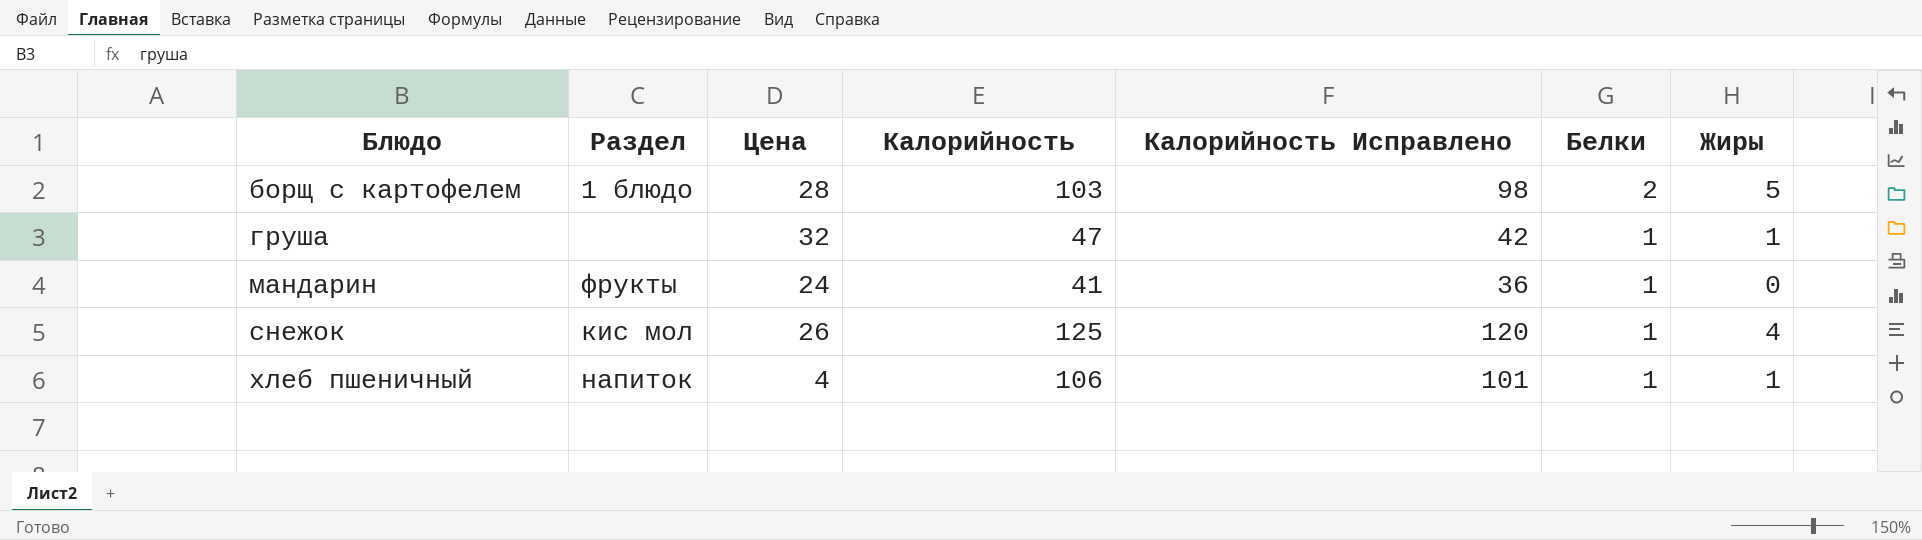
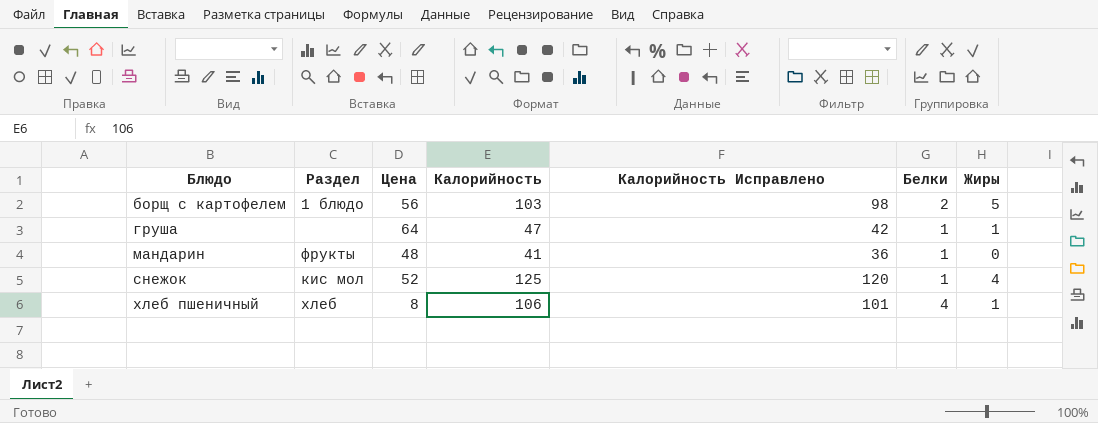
борщ с картофелем | Цена: 28 -> 56
груша | Цена: 32 -> 64
мандарин | Цена: 24 -> 48
снежок | Цена: 26 -> 52
хлеб пшеничный | Раздел: напиток -> хлеб
хлеб пшеничный | Цена: 4 -> 8
хлеб пшеничный | Белки: 1 -> 4

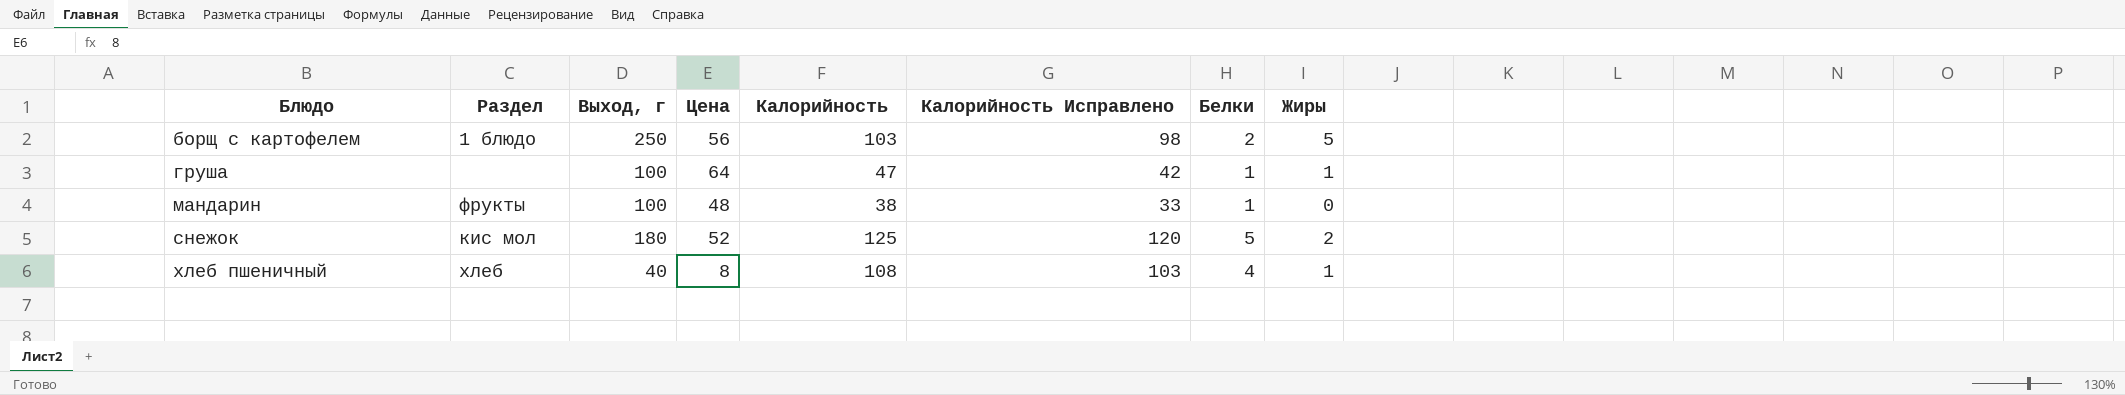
column Выход, г | position: none -> 3
мандарин | Калорийность: 41 -> 38
мандарин | Калорийность Исправлено: 36 -> 33
снежок | Белки: 1 -> 5
снежок | Жиры: 4 -> 2
хлеб пшеничный | Калорийность: 106 -> 108
хлеб пшеничный | Калорийность Исправлено: 101 -> 103

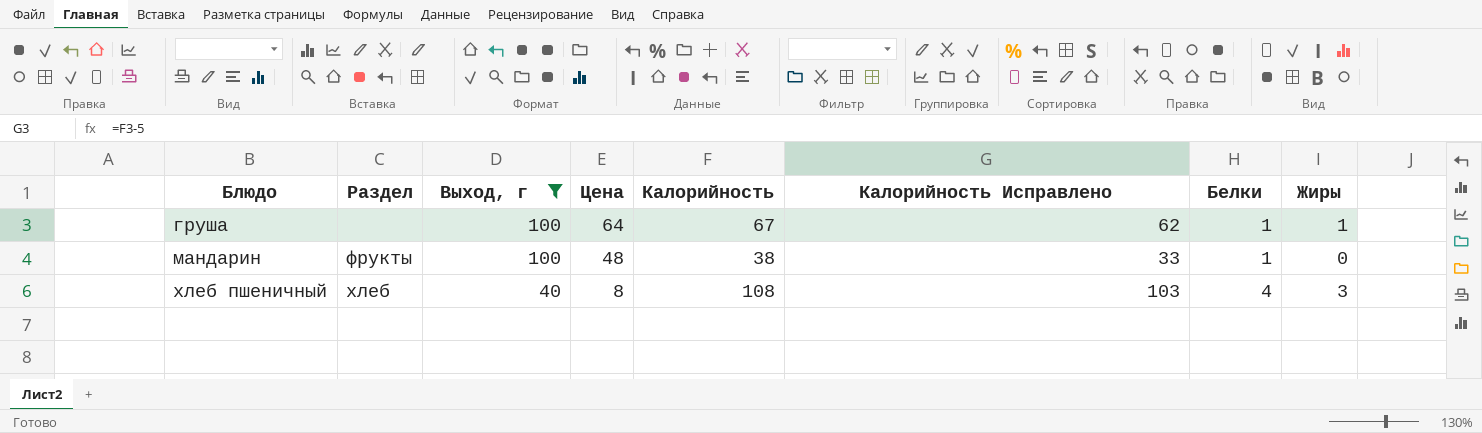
filter: none -> Выход, г <= 100
груша | Калорийность: 47 -> 67
груша | Калорийность Исправлено: 42 -> 62
хлеб пшеничный | Жиры: 1 -> 3

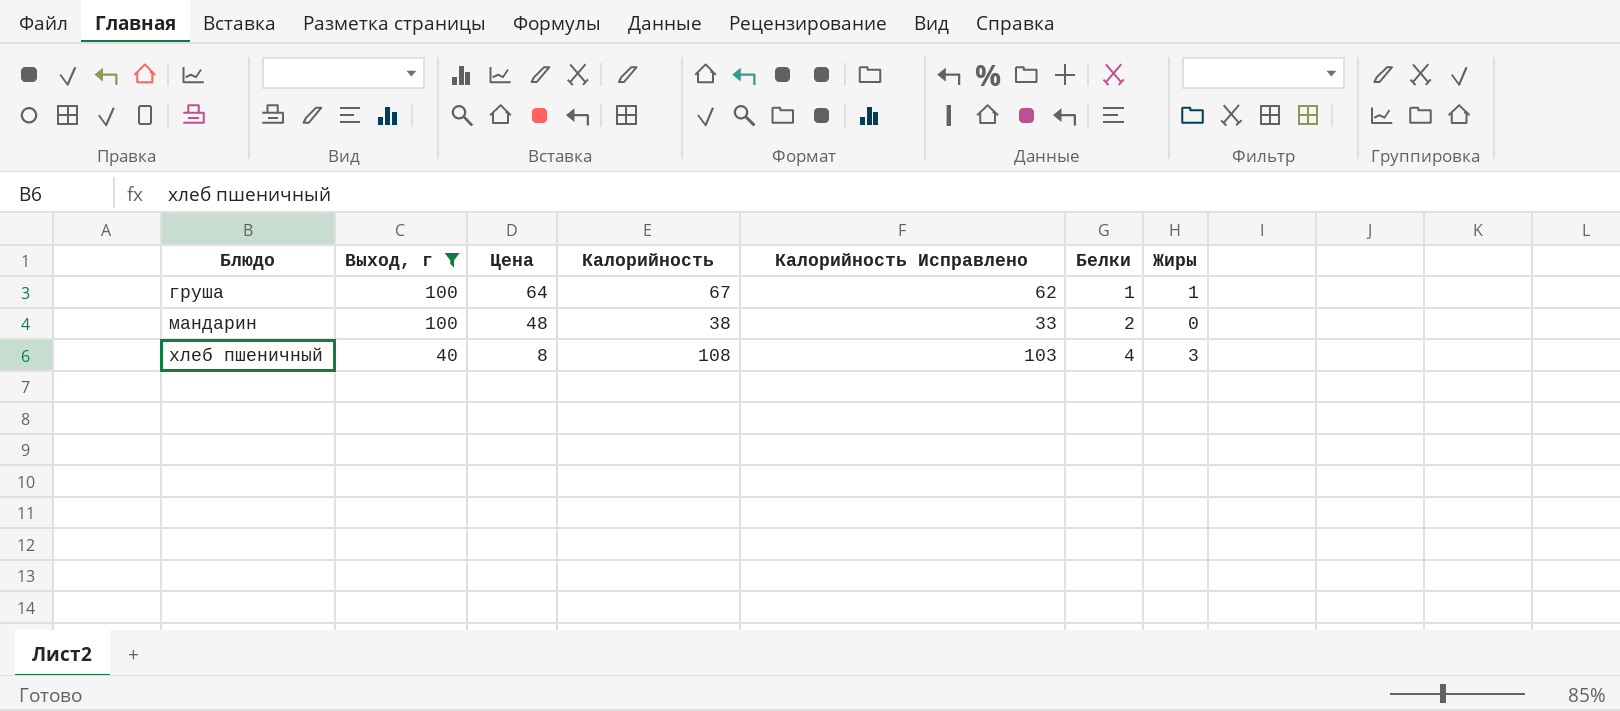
column Раздел | position: 2 -> none
мандарин | Белки: 1 -> 2

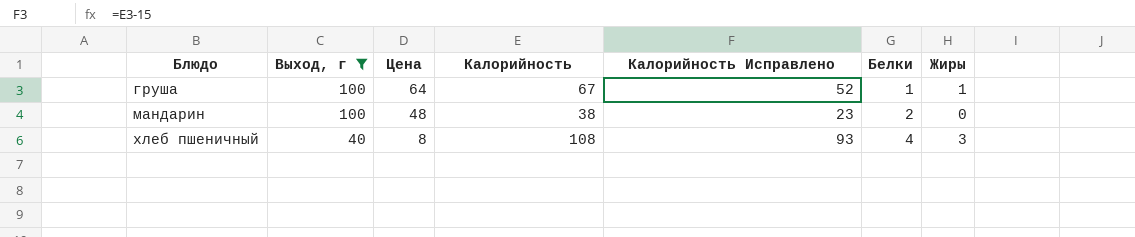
column Калорийность Исправлено | formula: [Калорийность] - 5 -> [Калорийность] - 15

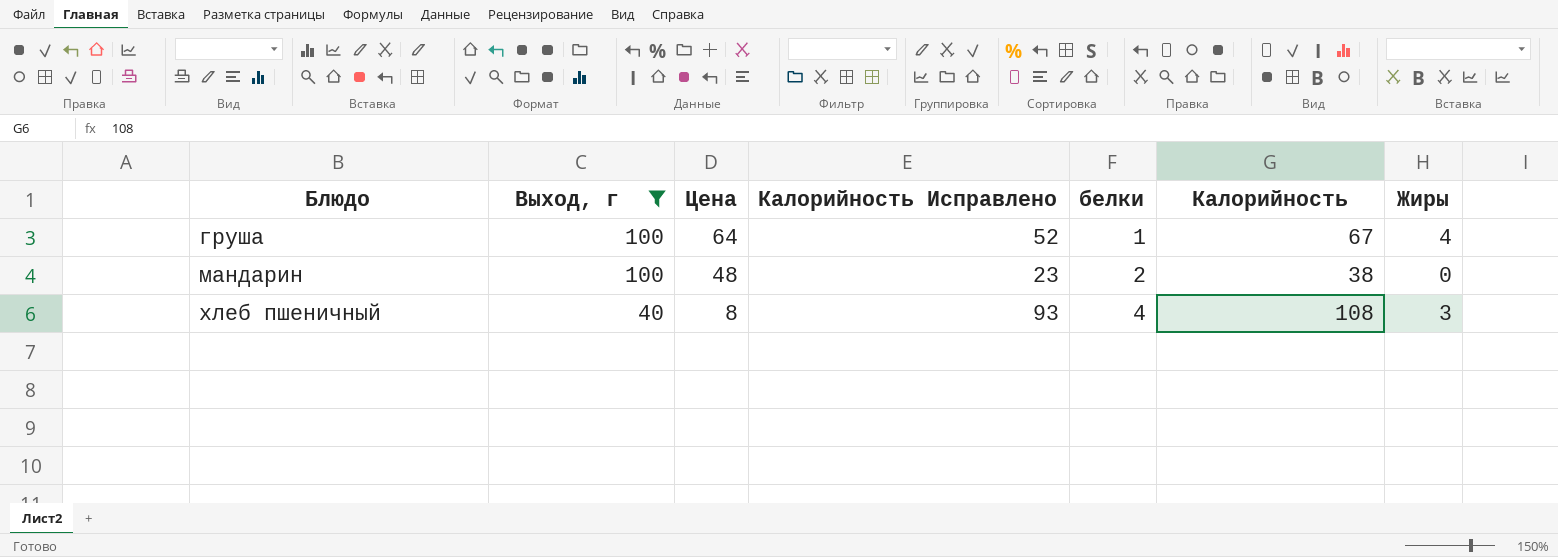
column name: Белки -> белки
column Калорийность | position: 4 -> 6
груша | Жиры: 1 -> 4

